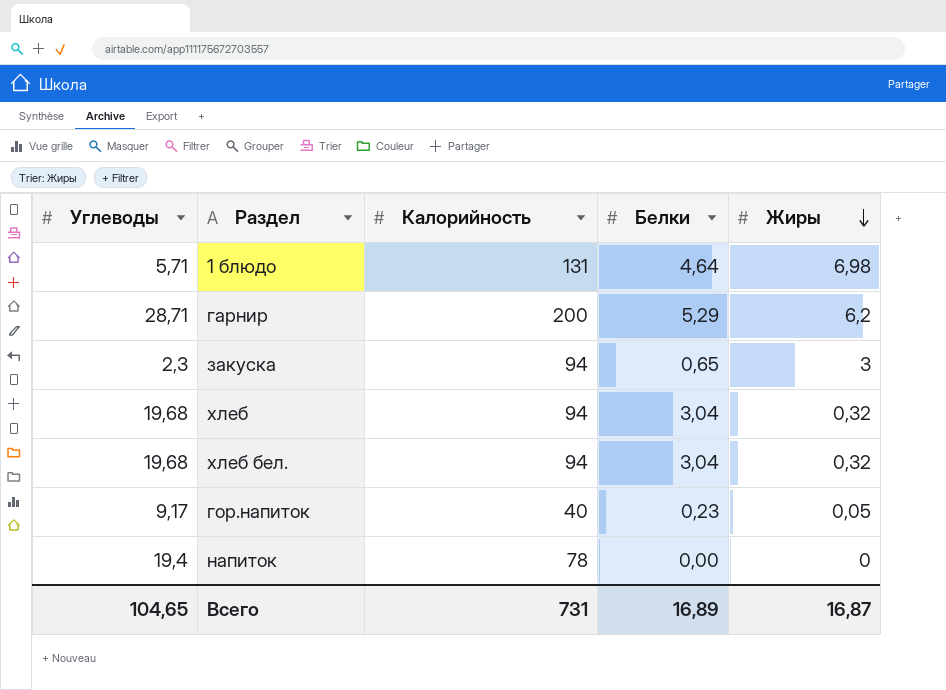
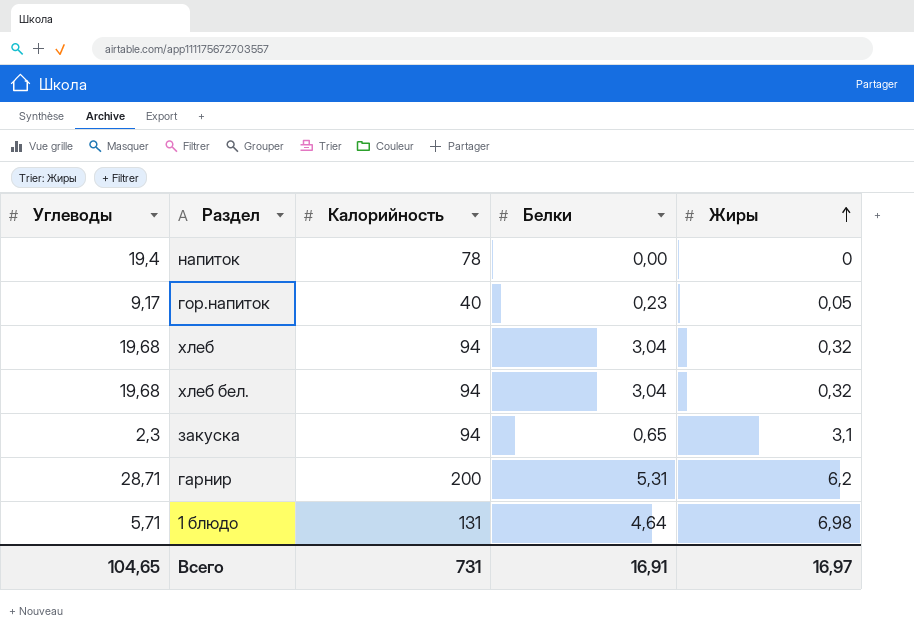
row order: Жиры descending -> Жиры ascending
закуска | Жиры: 3 -> 3,1
гарнир | Белки: 5,29 -> 5,31
Всего | Белки: 16,89 -> 16,91
Всего | Жиры: 16,87 -> 16,97

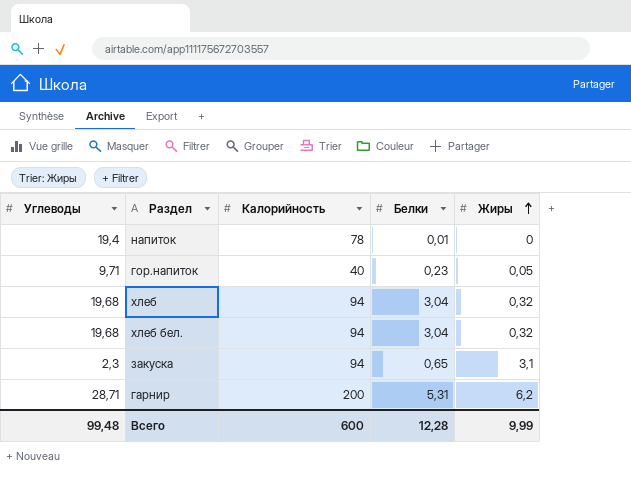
row 1 блюдо: 5,71 | 131 | 4,64 | 6,98 -> none
напиток | Белки: 0,00 -> 0,01
гор.напиток | Углеводы: 9,17 -> 9,71
Всего | Углеводы: 104,65 -> 99,48
Всего | Калорийность: 731 -> 600
Всего | Белки: 16,91 -> 12,28
Всего | Жиры: 16,97 -> 9,99

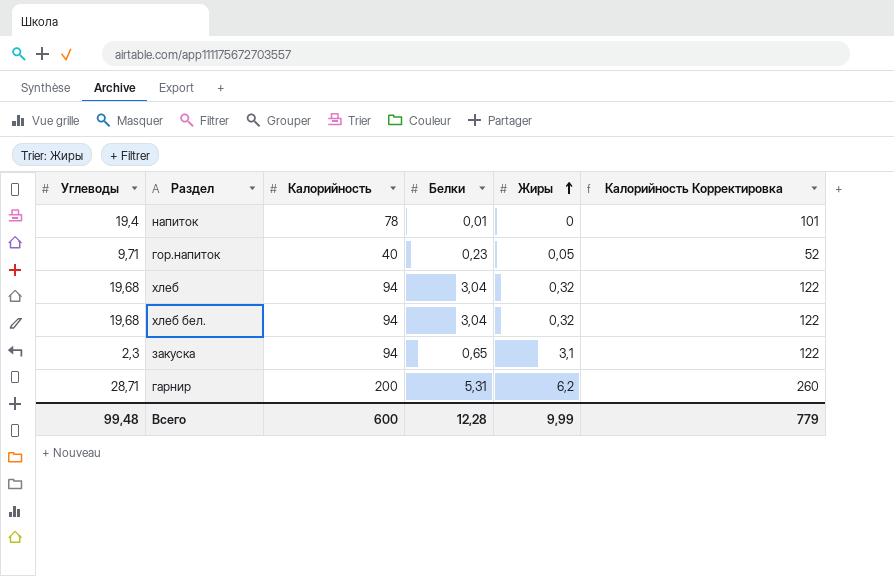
column Калорийность Корректировка | formula: none -> [Калорийность] * 1,3

